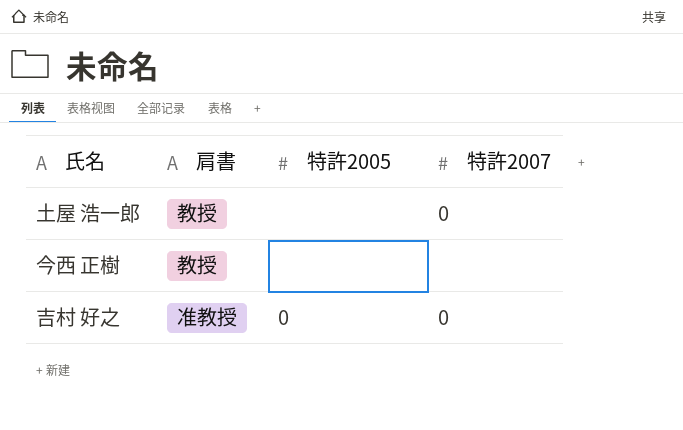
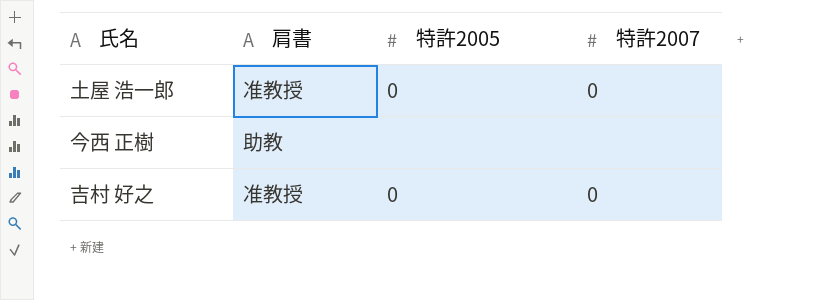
土屋 浩一郎 | 肩書: 教授 -> 准教授
土屋 浩一郎 | 特許2005: none -> 0
今西 正樹 | 肩書: 教授 -> 助教

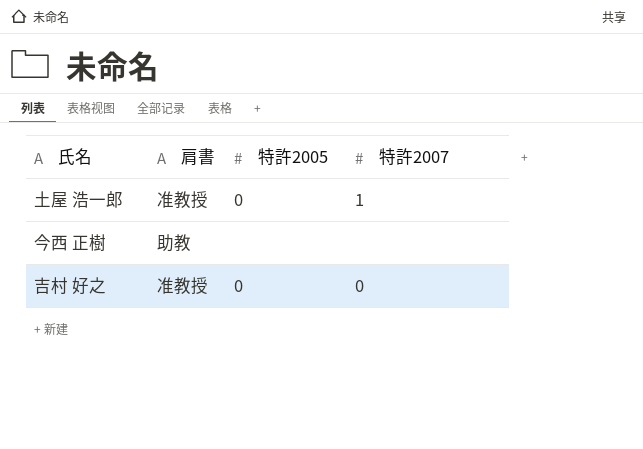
土屋 浩一郎 | 特許2007: 0 -> 1

